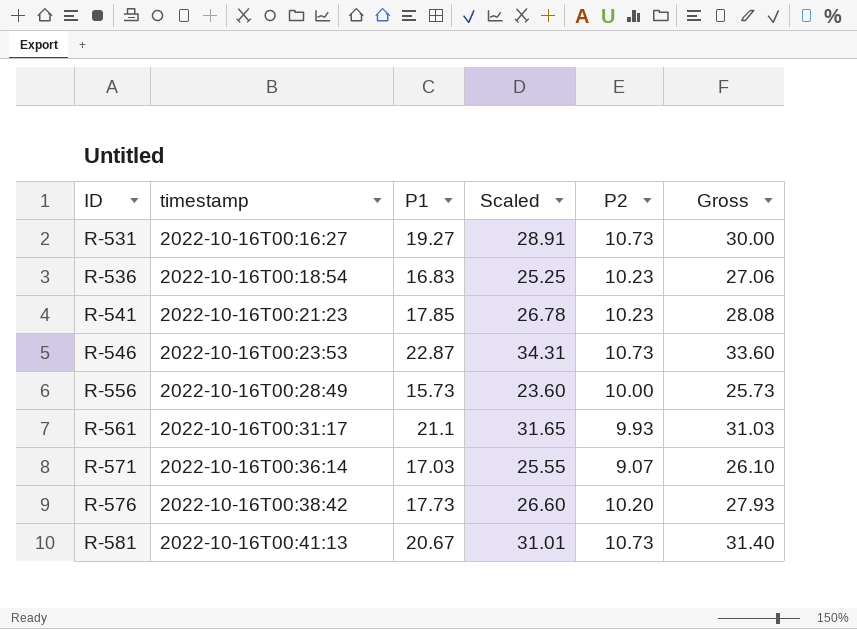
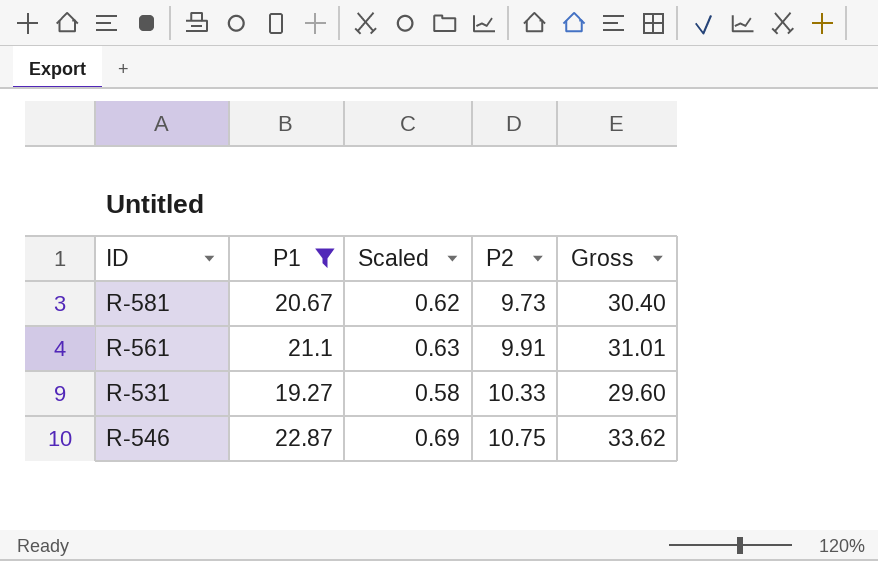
filter: none -> P1 >= 19.27
row order: ID ascending -> P2 ascending
column timestamp | position: 2 -> none
column Scaled | formula: [P1] * 1.5 -> [P1] * 0.03
R-581 | P2: 10.73 -> 9.73
R-581 | Gross: 31.40 -> 30.40
R-561 | P2: 9.93 -> 9.91
R-561 | Gross: 31.03 -> 31.01
R-531 | P2: 10.73 -> 10.33
R-531 | Gross: 30.00 -> 29.60
R-546 | P2: 10.73 -> 10.75
R-546 | Gross: 33.60 -> 33.62

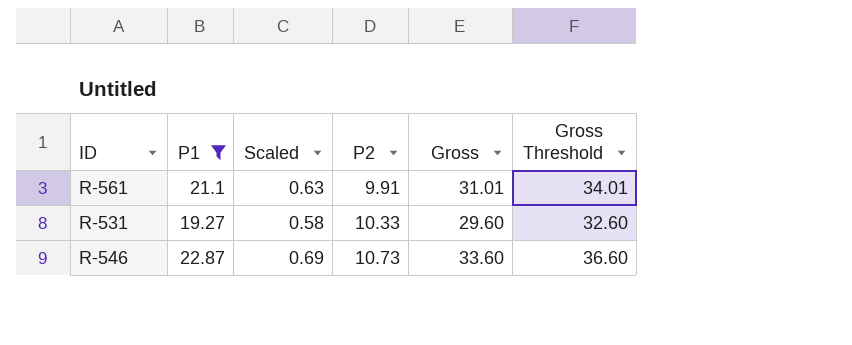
column Gross Threshold | formula: none -> [Gross] + 3
row R-581: 20.67 | 0.62 | 9.73 | 30.40 -> none
R-546 | P2: 10.75 -> 10.73
R-546 | Gross: 33.62 -> 33.60

